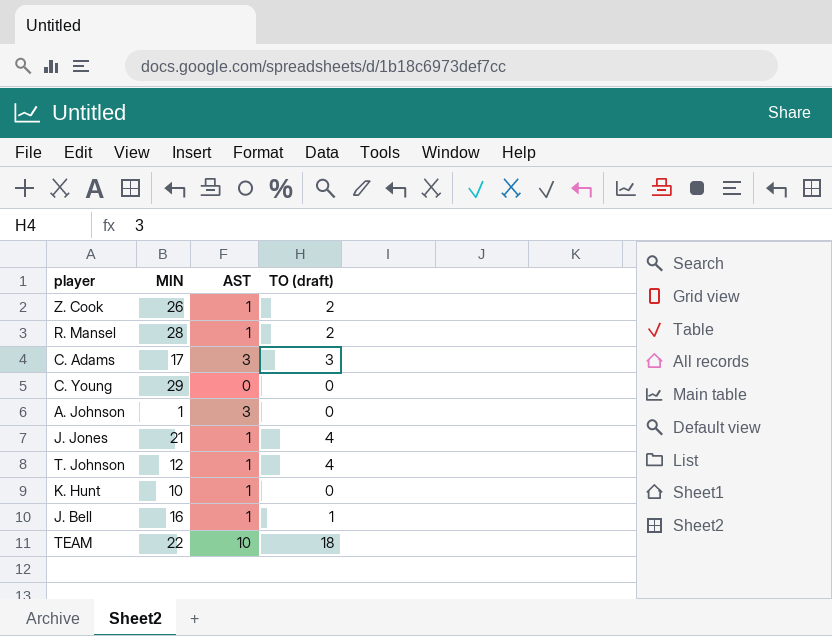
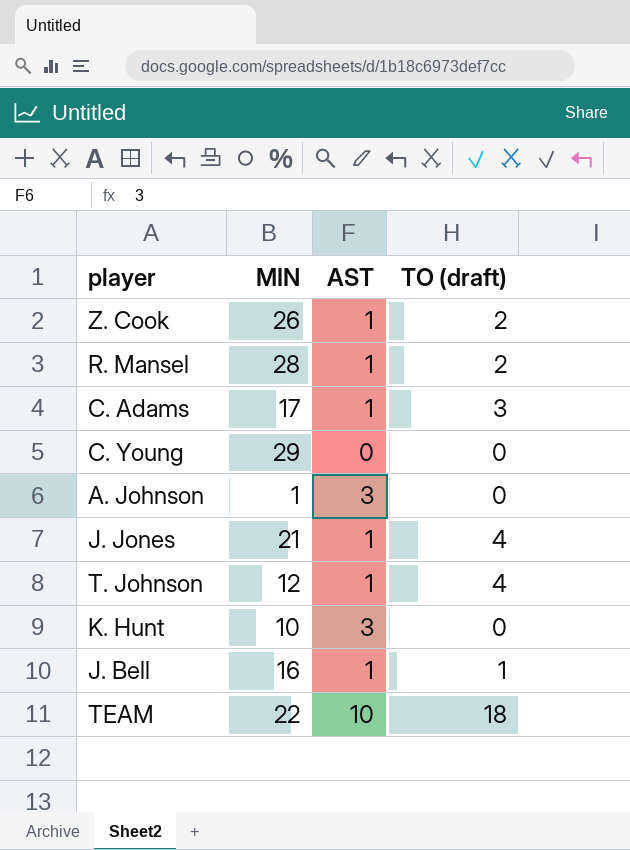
C. Adams | AST: 3 -> 1
K. Hunt | AST: 1 -> 3

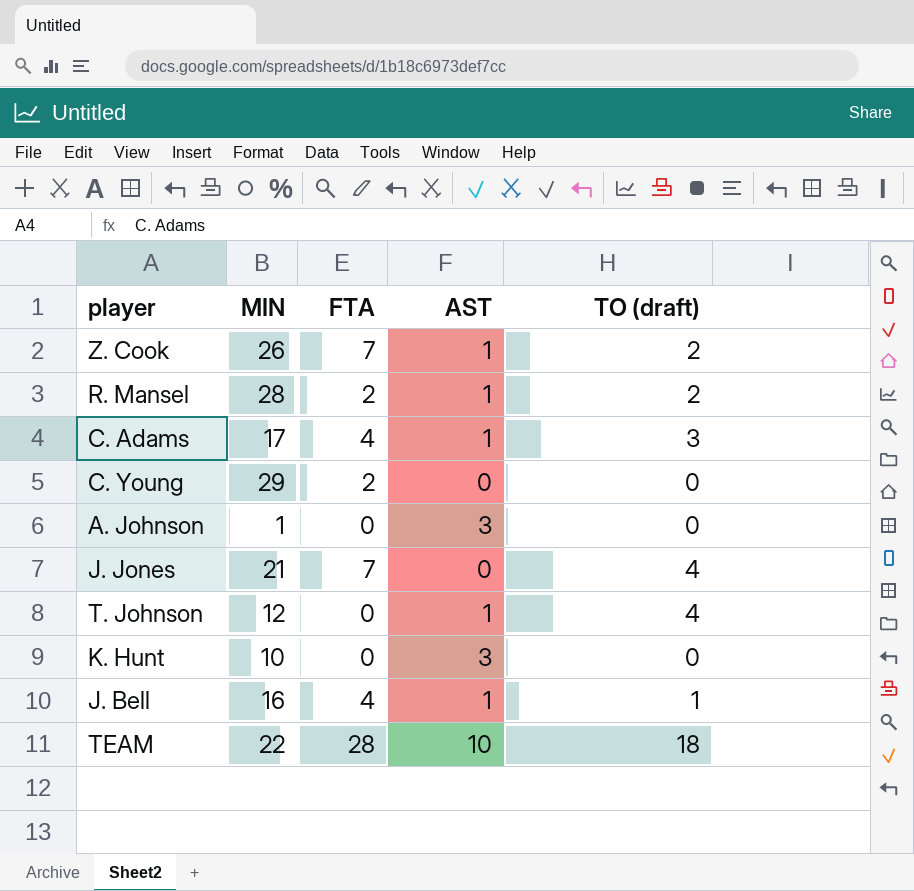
column FTA | position: none -> 3
J. Jones | AST: 1 -> 0

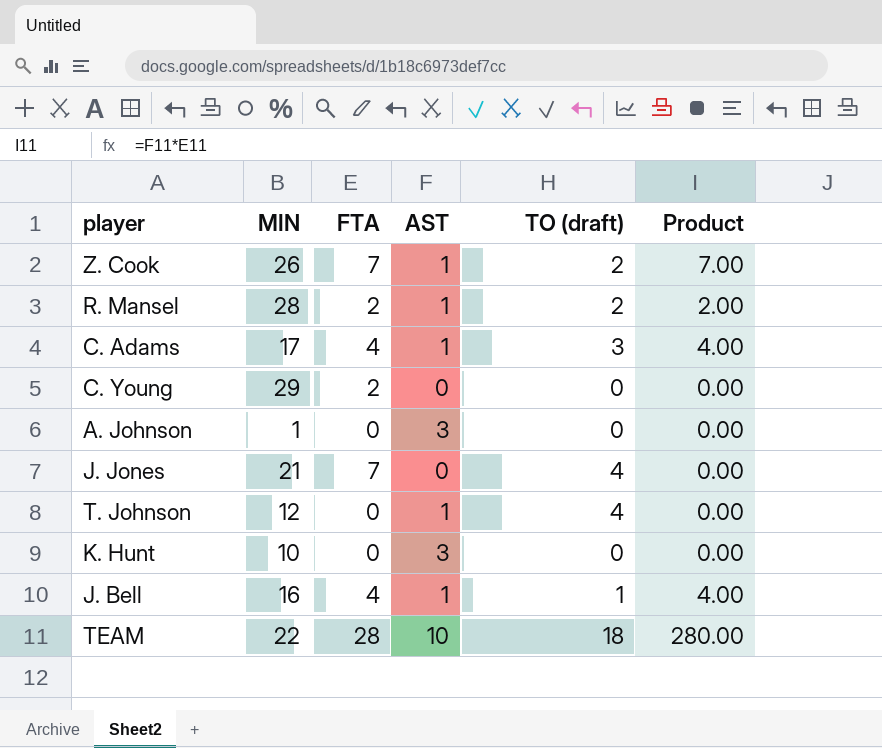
column Product | formula: none -> [FTA] * [AST]

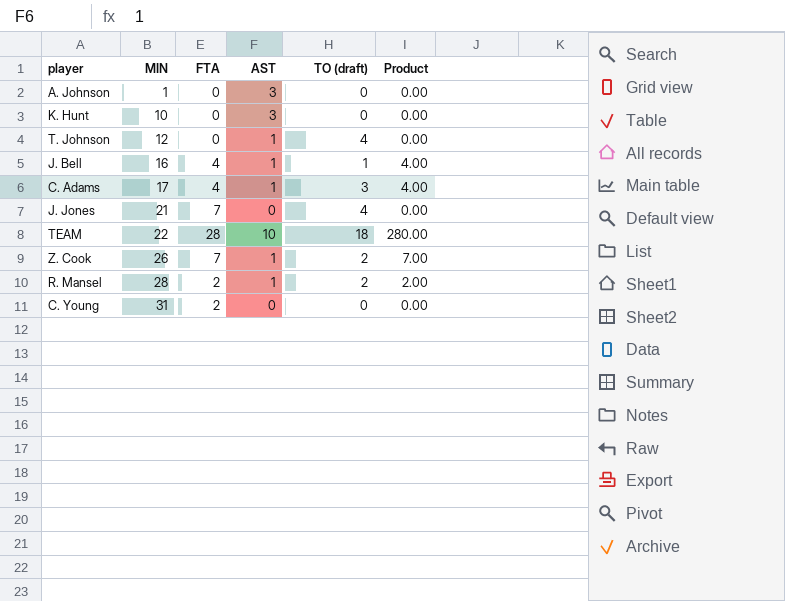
row order: none -> MIN ascending
C. Young | MIN: 29 -> 31

